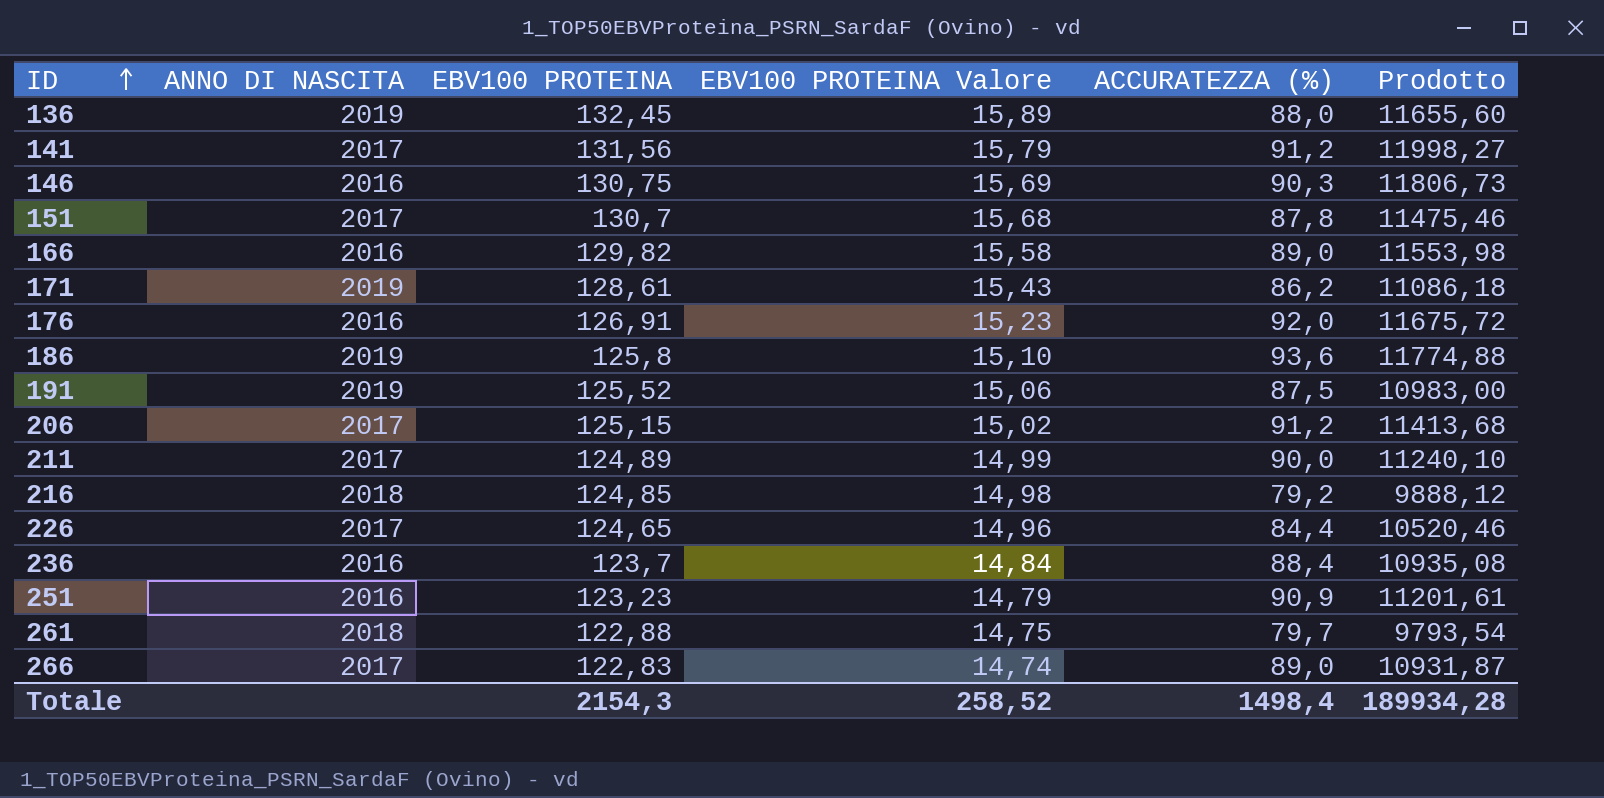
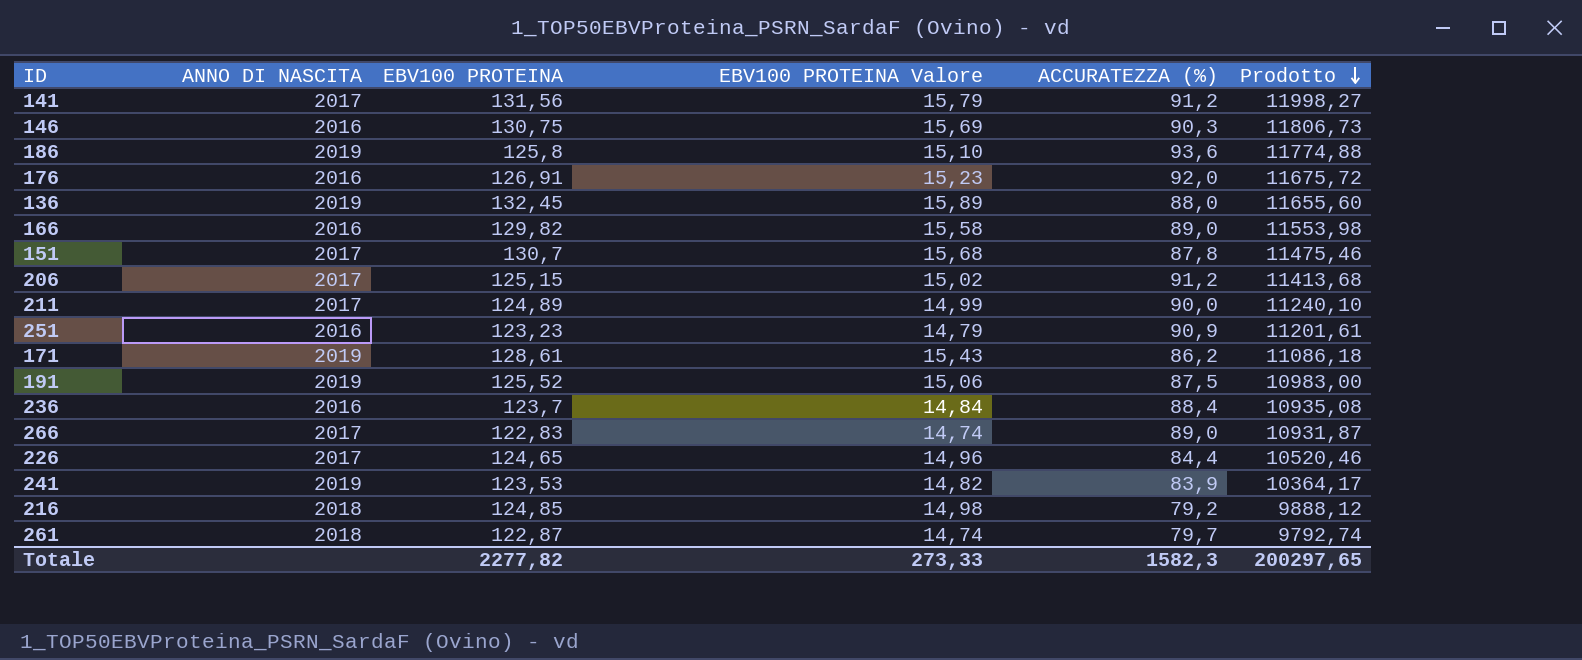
row order: ID ascending -> Prodotto descending
row 241: none -> 2019 | 123,53 | 14,82 | 83,9 | 10364,17
261 | EBV100 PROTEINA: 122,88 -> 122,87
261 | EBV100 PROTEINA Valore: 14,75 -> 14,74
261 | Prodotto: 9793,54 -> 9792,74
Totale | EBV100 PROTEINA: 2154,3 -> 2277,82
Totale | EBV100 PROTEINA Valore: 258,52 -> 273,33
Totale | ACCURATEZZA (%): 1498,4 -> 1582,3
Totale | Prodotto: 189934,28 -> 200297,65

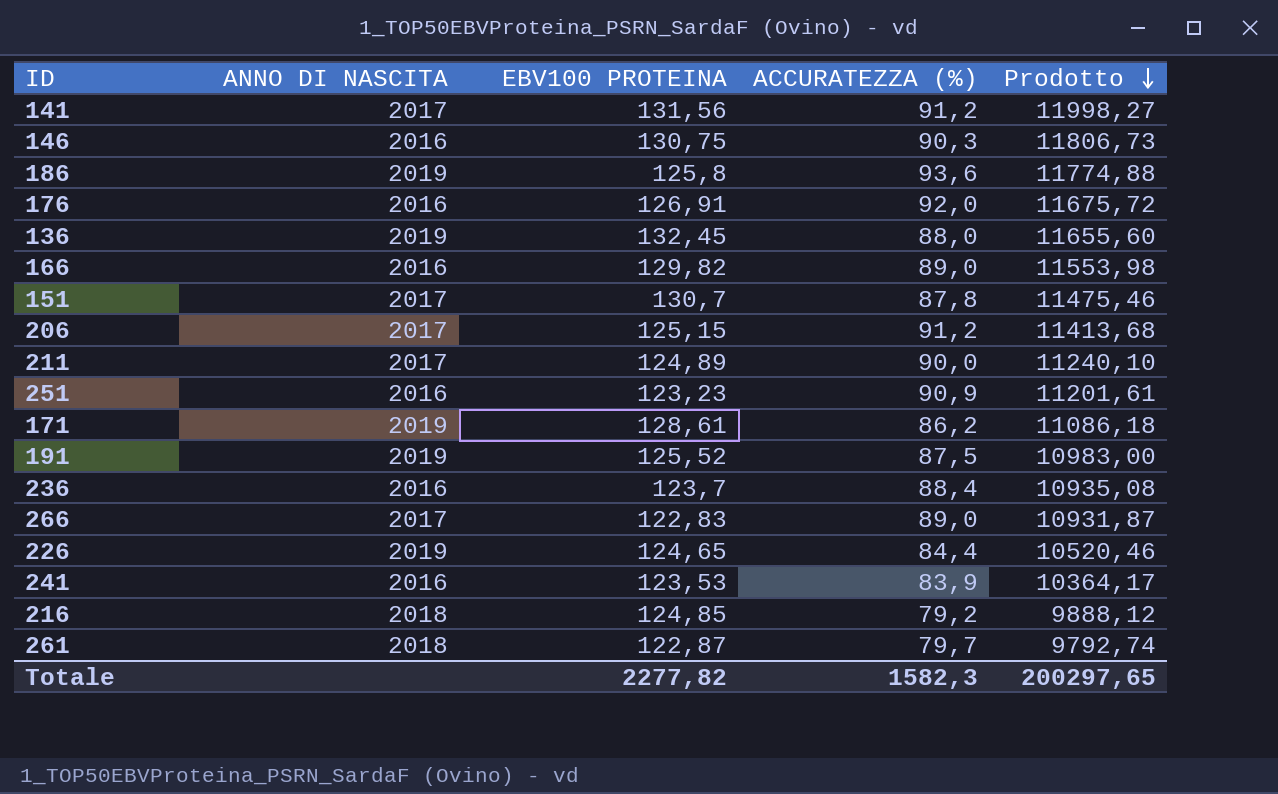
column EBV100 PROTEINA Valore | formula: [EBV100 PROTEINA] * 0,12 -> none
226 | ANNO DI NASCITA: 2017 -> 2019
241 | ANNO DI NASCITA: 2019 -> 2016

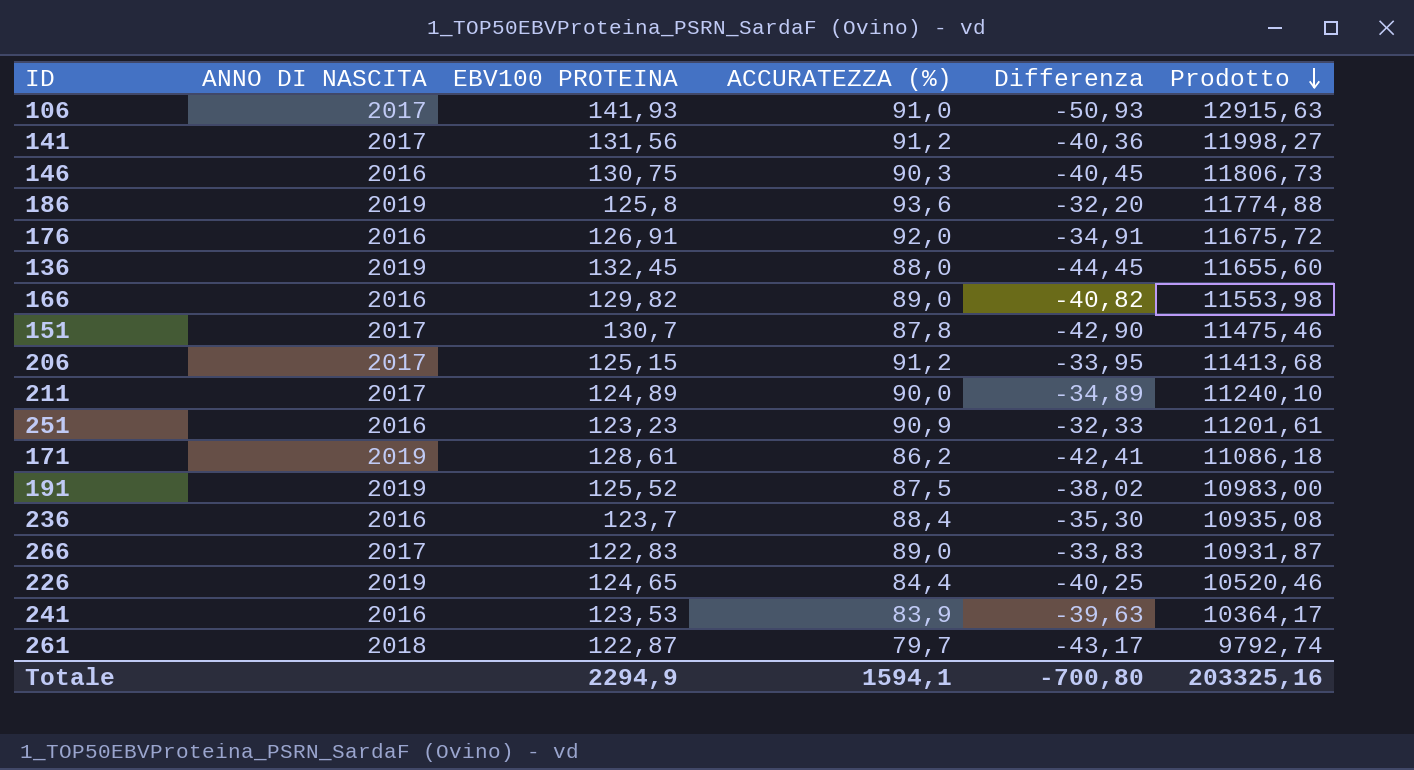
column Differenza | formula: none -> [ACCURATEZZA (%)] - [EBV100 PROTEINA]
row 216: 2018 | 124,85 | 79,2 | 9888,12 -> none
row 106: none -> 2017 | 141,93 | 91,0 | -50,93 | 12915,63
Totale | EBV100 PROTEINA: 2277,82 -> 2294,9
Totale | ACCURATEZZA (%): 1582,3 -> 1594,1
Totale | Prodotto: 200297,65 -> 203325,16

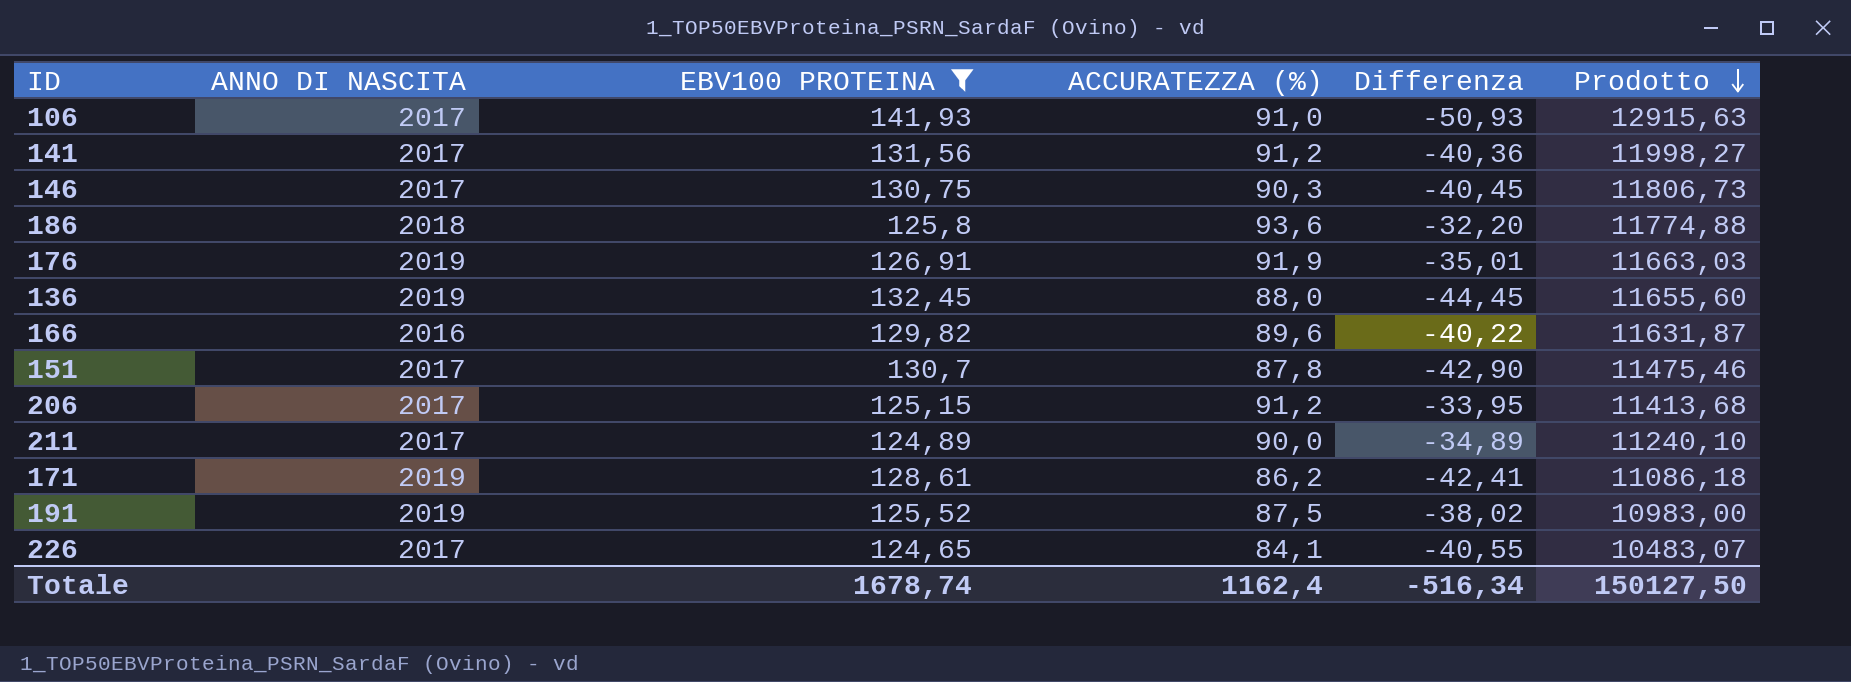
filter: none -> EBV100 PROTEINA >= 124,65
146 | ANNO DI NASCITA: 2016 -> 2017
186 | ANNO DI NASCITA: 2019 -> 2018
176 | ANNO DI NASCITA: 2016 -> 2019
176 | ACCURATEZZA (%): 92,0 -> 91,9
176 | Differenza: -34,91 -> -35,01
176 | Prodotto: 11675,72 -> 11663,03
166 | ACCURATEZZA (%): 89,0 -> 89,6
166 | Differenza: -40,82 -> -40,22
166 | Prodotto: 11553,98 -> 11631,87
226 | ANNO DI NASCITA: 2019 -> 2017
226 | ACCURATEZZA (%): 84,4 -> 84,1
226 | Differenza: -40,25 -> -40,55
226 | Prodotto: 10520,46 -> 10483,07
Totale | EBV100 PROTEINA: 2294,9 -> 1678,74
Totale | ACCURATEZZA (%): 1594,1 -> 1162,4
Totale | Differenza: -700,80 -> -516,34
Totale | Prodotto: 203325,16 -> 150127,50

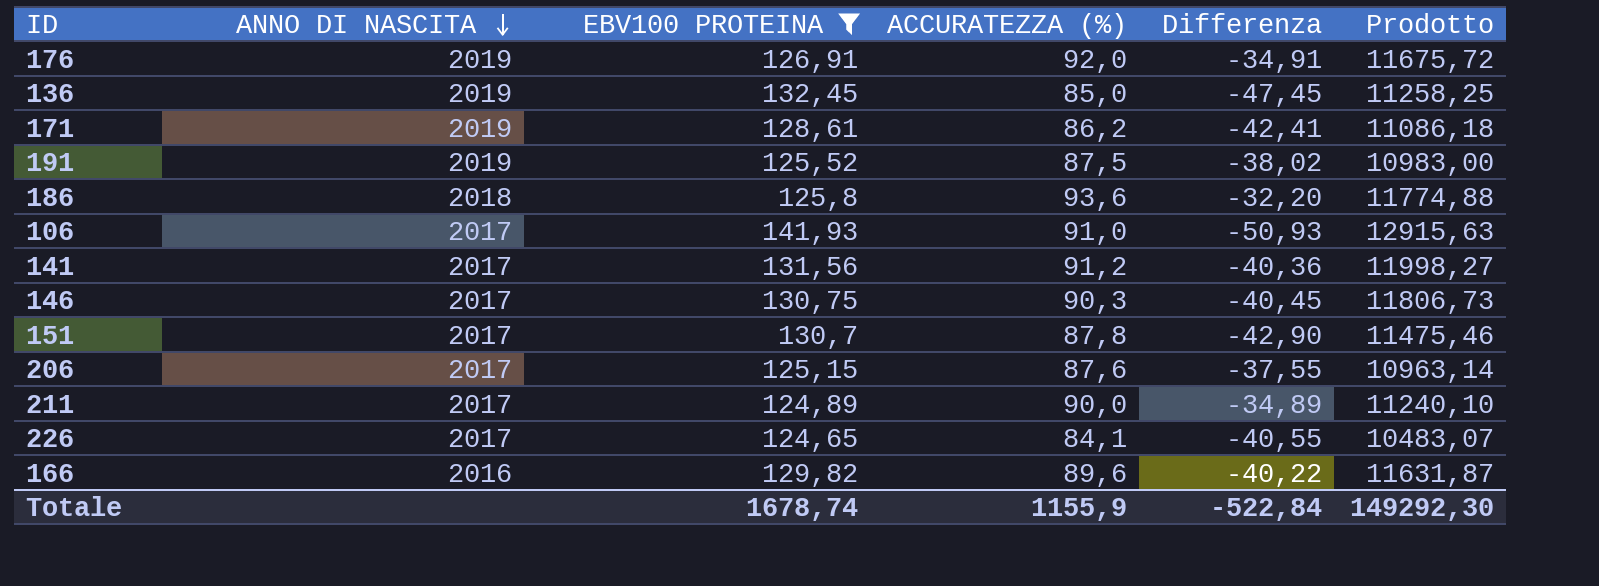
row order: Prodotto descending -> ANNO DI NASCITA descending
176 | ACCURATEZZA (%): 91,9 -> 92,0
176 | Differenza: -35,01 -> -34,91
176 | Prodotto: 11663,03 -> 11675,72
136 | ACCURATEZZA (%): 88,0 -> 85,0
136 | Differenza: -44,45 -> -47,45
136 | Prodotto: 11655,60 -> 11258,25
206 | ACCURATEZZA (%): 91,2 -> 87,6
206 | Differenza: -33,95 -> -37,55
206 | Prodotto: 11413,68 -> 10963,14
Totale | ACCURATEZZA (%): 1162,4 -> 1155,9
Totale | Differenza: -516,34 -> -522,84
Totale | Prodotto: 150127,50 -> 149292,30

